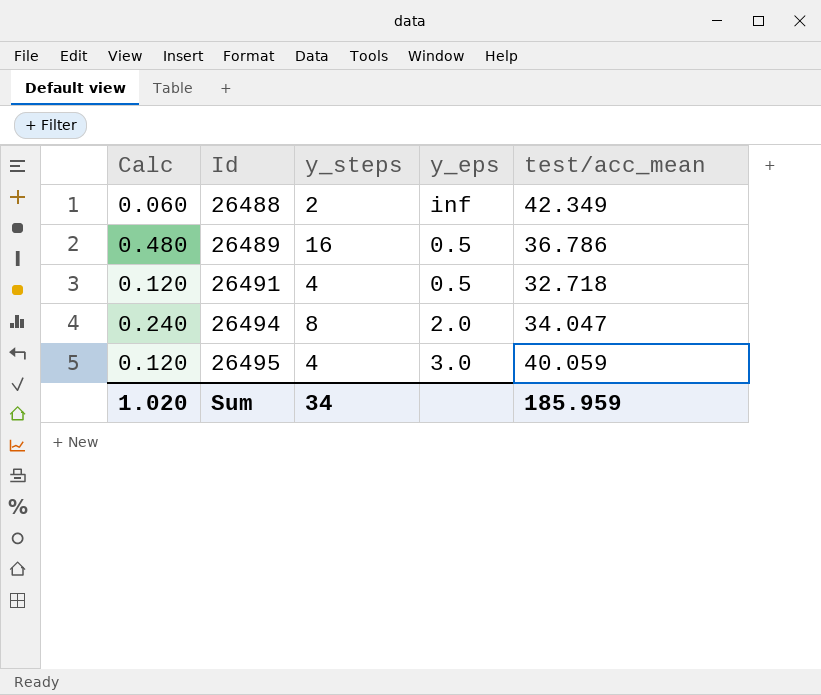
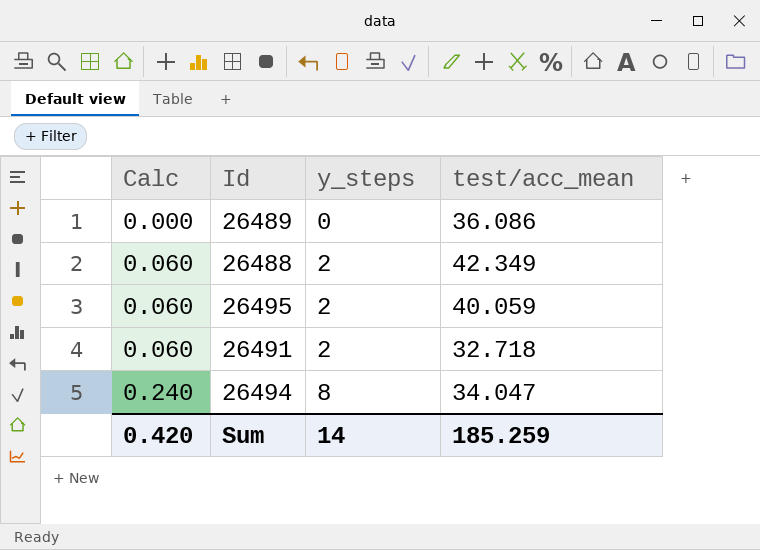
row order: Id ascending -> Calc ascending
column y_eps | position: 4 -> none
26489 | Calc: 0.480 -> 0.000
26489 | y_steps: 16 -> 0
26489 | test/acc_mean: 36.786 -> 36.086
26495 | Calc: 0.120 -> 0.060
26495 | y_steps: 4 -> 2
26491 | Calc: 0.120 -> 0.060
26491 | y_steps: 4 -> 2
Sum | Calc: 1.020 -> 0.420
Sum | y_steps: 34 -> 14
Sum | test/acc_mean: 185.959 -> 185.259

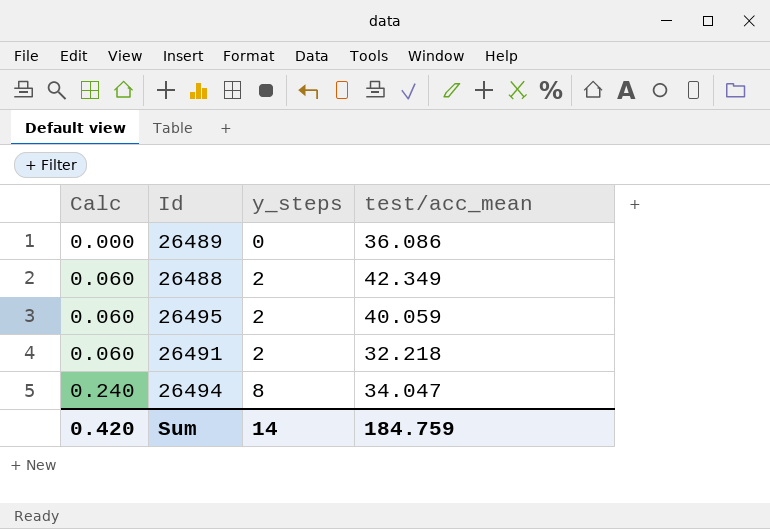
26491 | test/acc_mean: 32.718 -> 32.218
Sum | test/acc_mean: 185.259 -> 184.759

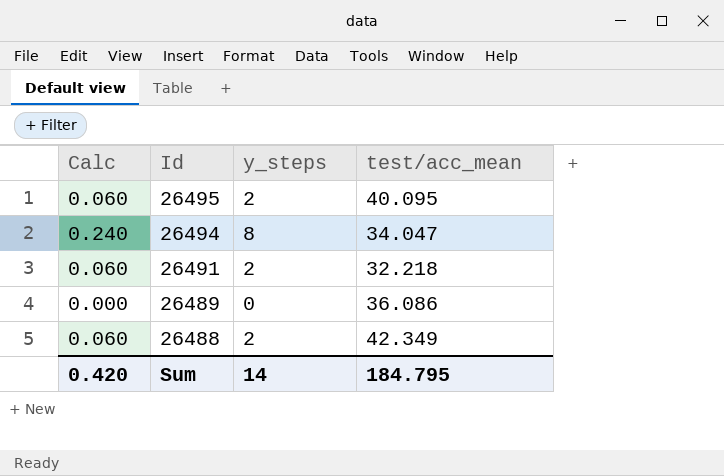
row order: Calc ascending -> Id descending
26495 | test/acc_mean: 40.059 -> 40.095
Sum | test/acc_mean: 184.759 -> 184.795

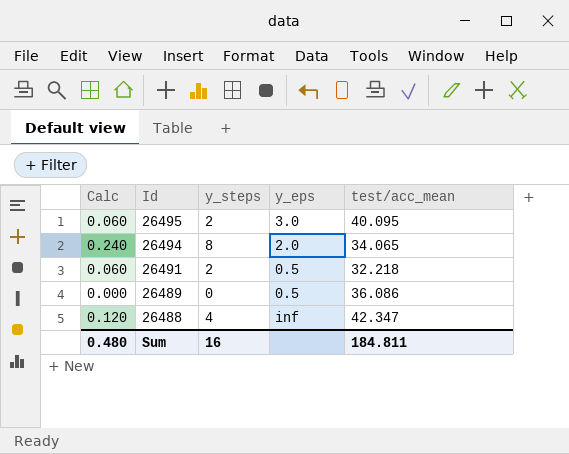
column y_eps | position: none -> 4
26494 | test/acc_mean: 34.047 -> 34.065
26488 | Calc: 0.060 -> 0.120
26488 | y_steps: 2 -> 4
26488 | test/acc_mean: 42.349 -> 42.347
Sum | Calc: 0.420 -> 0.480
Sum | y_steps: 14 -> 16
Sum | test/acc_mean: 184.795 -> 184.811

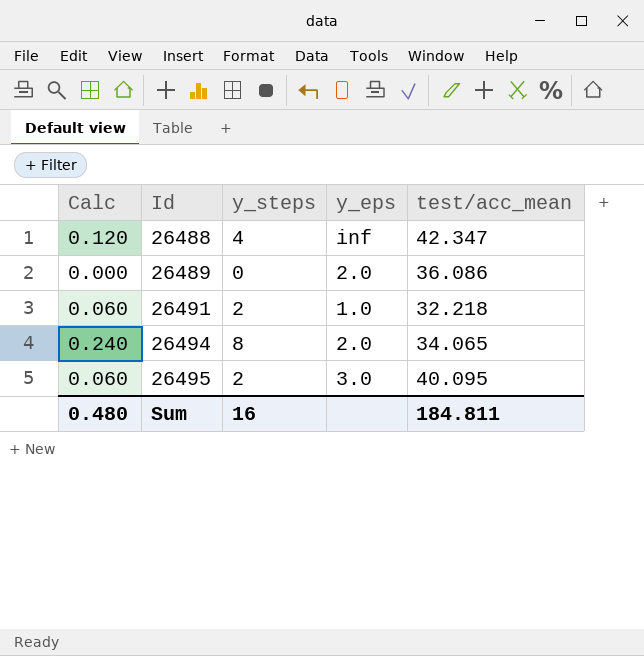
row order: Id descending -> Id ascending
26489 | y_eps: 0.5 -> 2.0
26491 | y_eps: 0.5 -> 1.0

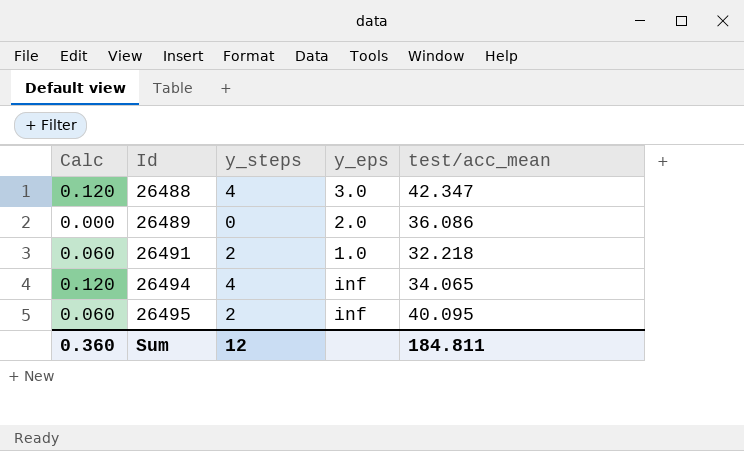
26488 | y_eps: inf -> 3.0
26494 | Calc: 0.240 -> 0.120
26494 | y_steps: 8 -> 4
26494 | y_eps: 2.0 -> inf
26495 | y_eps: 3.0 -> inf
Sum | Calc: 0.480 -> 0.360
Sum | y_steps: 16 -> 12

